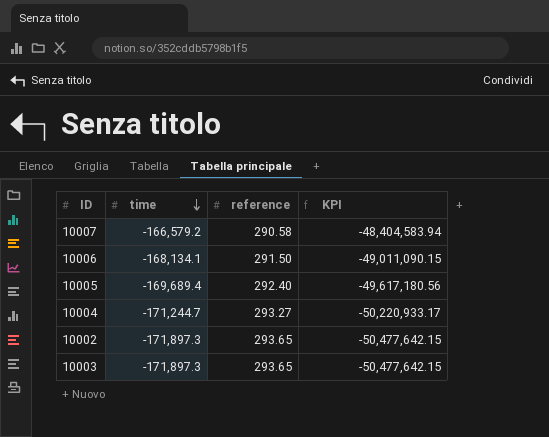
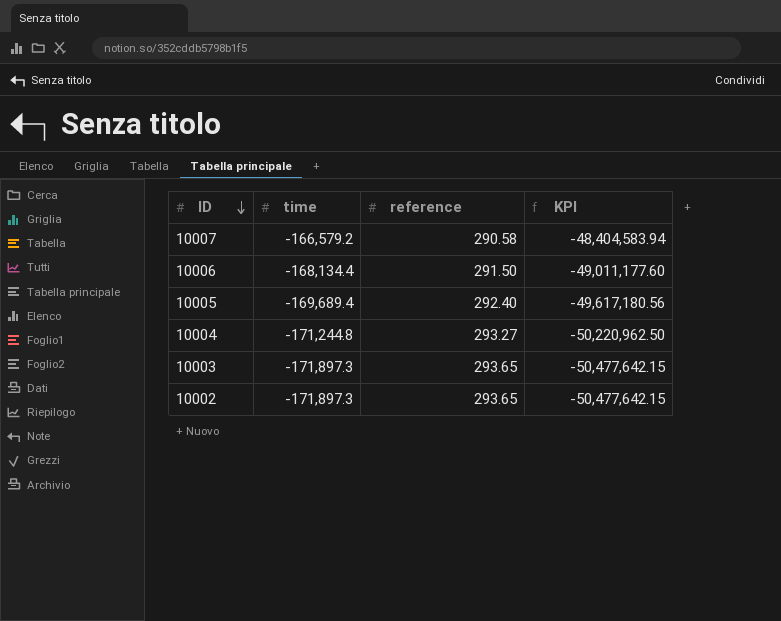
row order: time descending -> ID descending
10006 | time: -168,134.1 -> -168,134.4
10006 | KPI: -49,011,090.15 -> -49,011,177.60
10004 | time: -171,244.7 -> -171,244.8
10004 | KPI: -50,220,933.17 -> -50,220,962.50

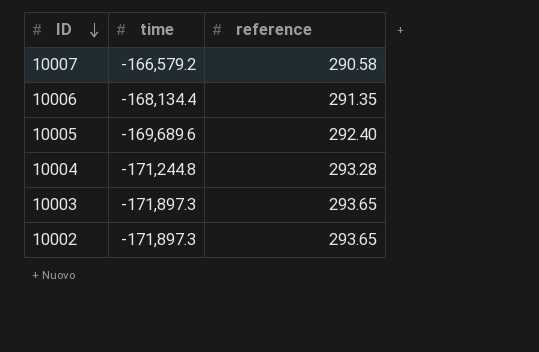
column KPI | formula: [time] * [reference] -> none
10006 | reference: 291.50 -> 291.35
10005 | time: -169,689.4 -> -169,689.6
10004 | reference: 293.27 -> 293.28

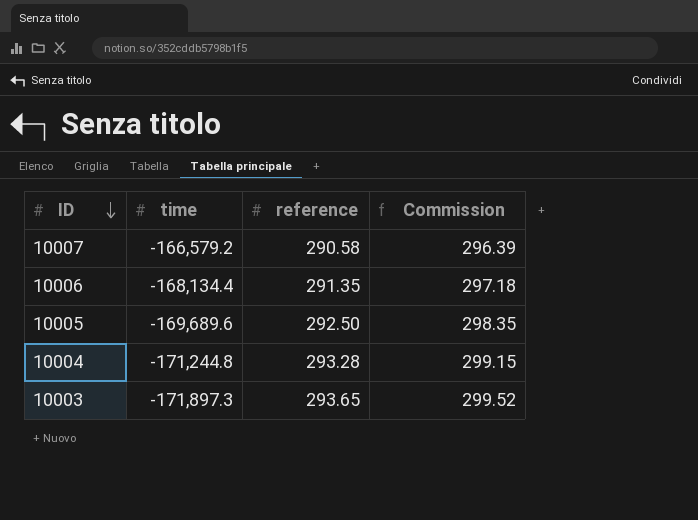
column Commission | formula: none -> [reference] * 1.02
row 10002: -171,897.3 | 293.65 -> none
10005 | reference: 292.40 -> 292.50

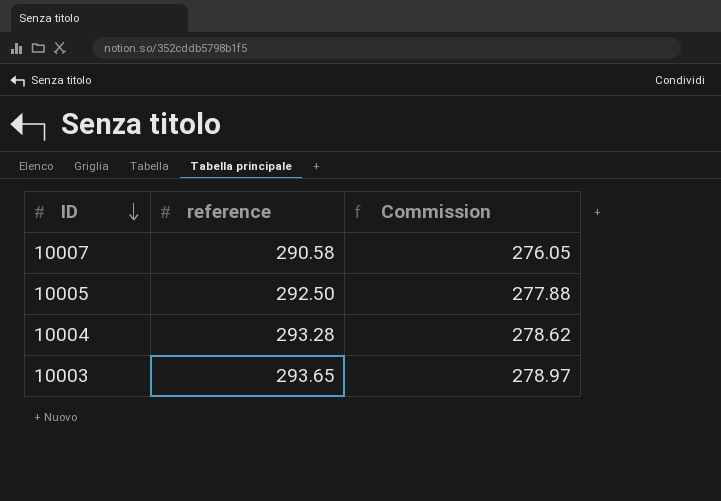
column time | position: 2 -> none
column Commission | formula: [reference] * 1.02 -> [reference] * 0.95
row 10006: -168,134.4 | 291.35 | 297.18 -> none

